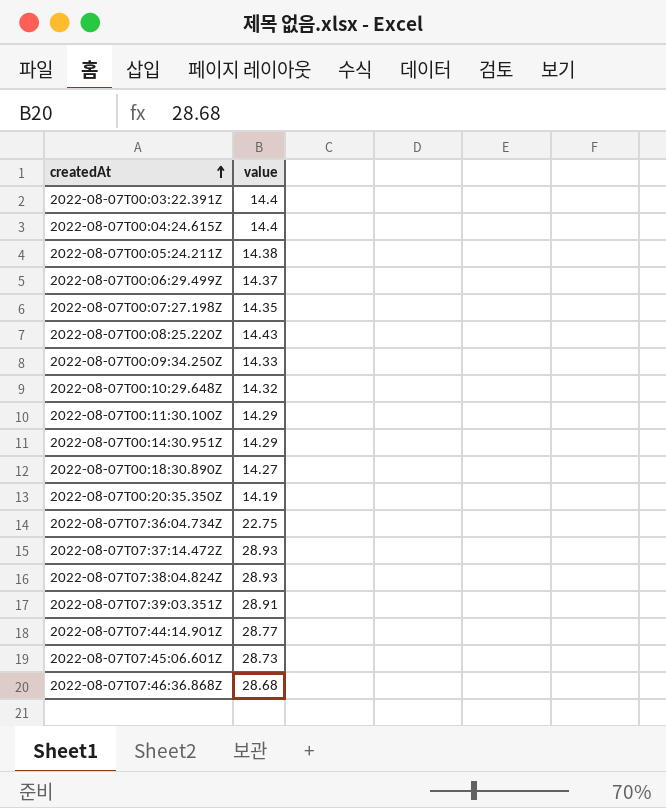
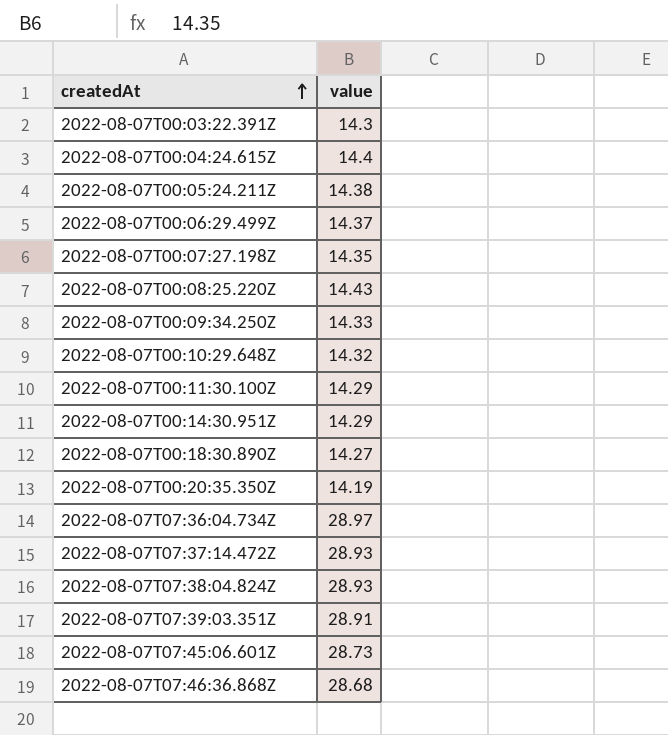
row 2022-08-07T07:44:14.901Z: 28.77 -> none
2022-08-07T00:03:22.391Z | value: 14.4 -> 14.3
2022-08-07T07:36:04.734Z | value: 22.75 -> 28.97

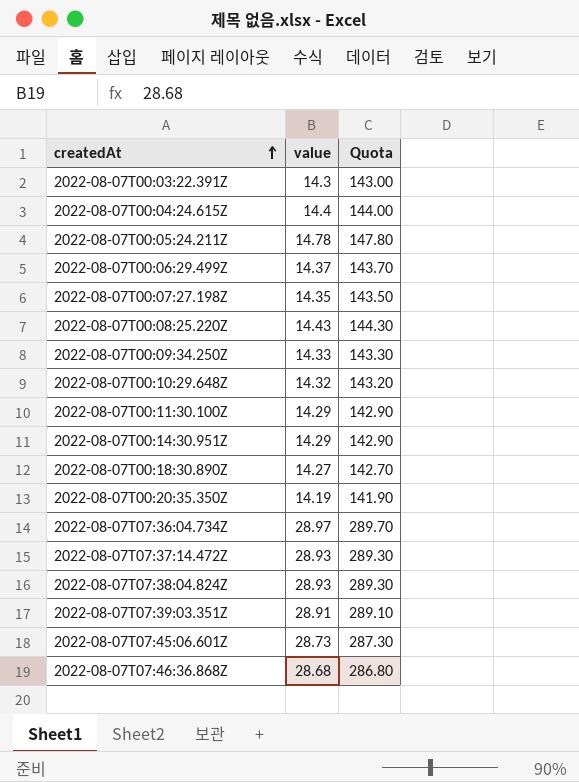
column Quota | formula: none -> [value] * 10
2022-08-07T00:05:24.211Z | value: 14.38 -> 14.78

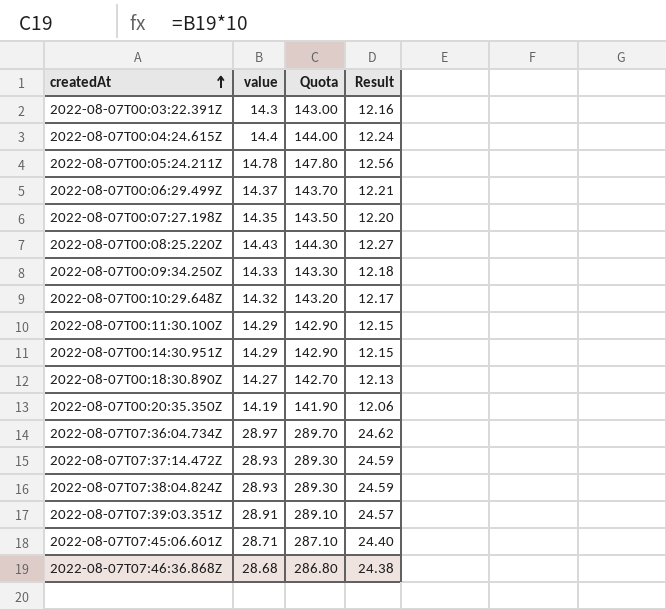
column Result | formula: none -> [value] * 0.85
2022-08-07T07:45:06.601Z | value: 28.73 -> 28.71
2022-08-07T07:45:06.601Z | Quota: 287.30 -> 287.10

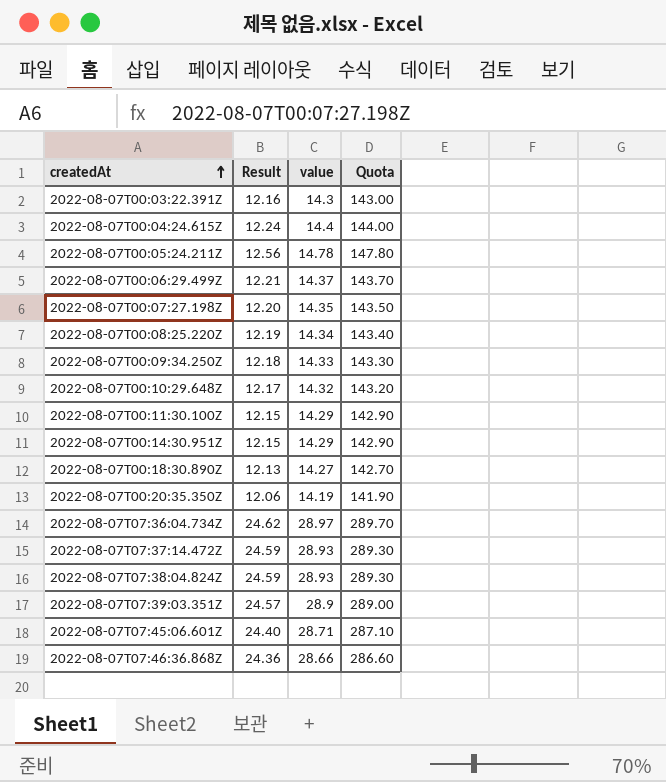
column Result | position: 4 -> 2
2022-08-07T00:08:25.220Z | Result: 12.27 -> 12.19
2022-08-07T00:08:25.220Z | value: 14.43 -> 14.34
2022-08-07T00:08:25.220Z | Quota: 144.30 -> 143.40
2022-08-07T07:39:03.351Z | value: 28.91 -> 28.9
2022-08-07T07:39:03.351Z | Quota: 289.10 -> 289.00
2022-08-07T07:46:36.868Z | Result: 24.38 -> 24.36
2022-08-07T07:46:36.868Z | value: 28.68 -> 28.66
2022-08-07T07:46:36.868Z | Quota: 286.80 -> 286.60

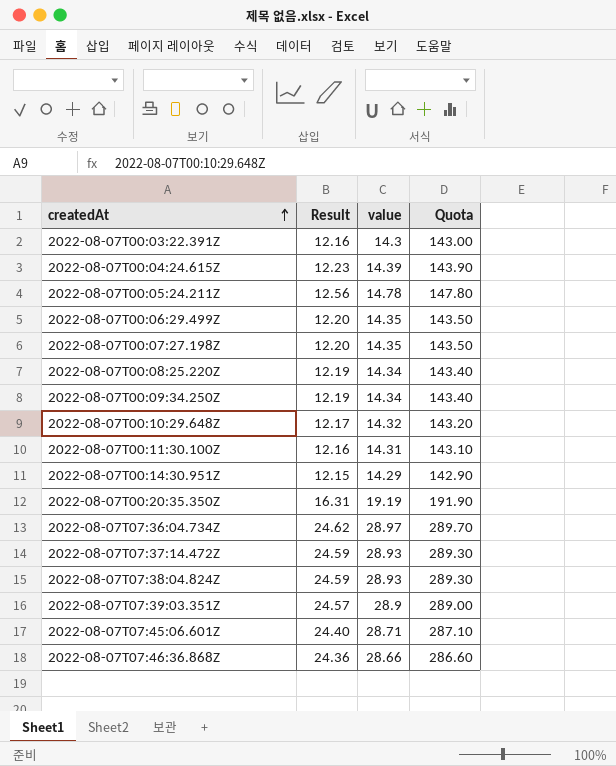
row 2022-08-07T00:18:30.890Z: 12.13 | 14.27 | 142.70 -> none
2022-08-07T00:04:24.615Z | Result: 12.24 -> 12.23
2022-08-07T00:04:24.615Z | value: 14.4 -> 14.39
2022-08-07T00:04:24.615Z | Quota: 144.00 -> 143.90
2022-08-07T00:06:29.499Z | Result: 12.21 -> 12.20
2022-08-07T00:06:29.499Z | value: 14.37 -> 14.35
2022-08-07T00:06:29.499Z | Quota: 143.70 -> 143.50
2022-08-07T00:09:34.250Z | Result: 12.18 -> 12.19
2022-08-07T00:09:34.250Z | value: 14.33 -> 14.34
2022-08-07T00:09:34.250Z | Quota: 143.30 -> 143.40
2022-08-07T00:11:30.100Z | Result: 12.15 -> 12.16
2022-08-07T00:11:30.100Z | value: 14.29 -> 14.31
2022-08-07T00:11:30.100Z | Quota: 142.90 -> 143.10
2022-08-07T00:20:35.350Z | Result: 12.06 -> 16.31
2022-08-07T00:20:35.350Z | value: 14.19 -> 19.19
2022-08-07T00:20:35.350Z | Quota: 141.90 -> 191.90

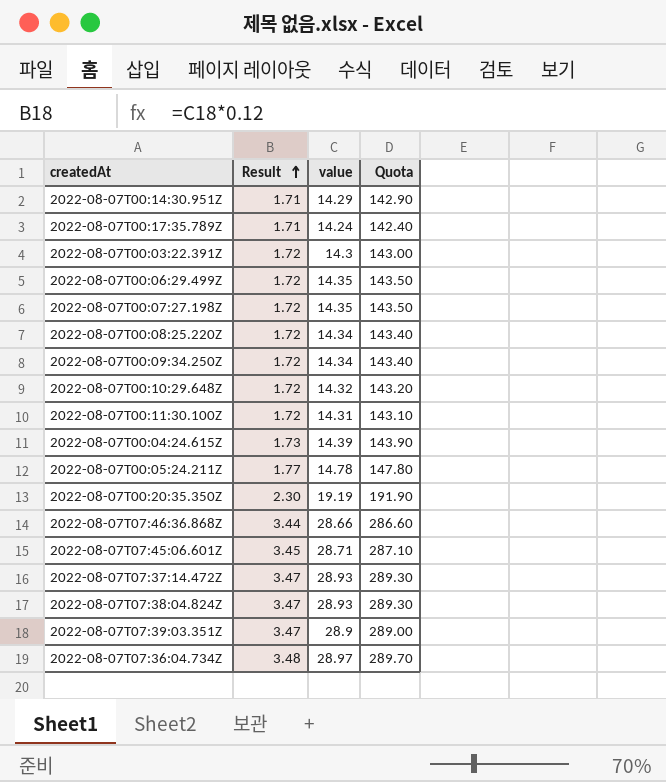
row order: createdAt ascending -> Result ascending
column Result | formula: [value] * 0.85 -> [value] * 0.12
row 2022-08-07T00:17:35.789Z: none -> 1.71 | 14.24 | 142.40

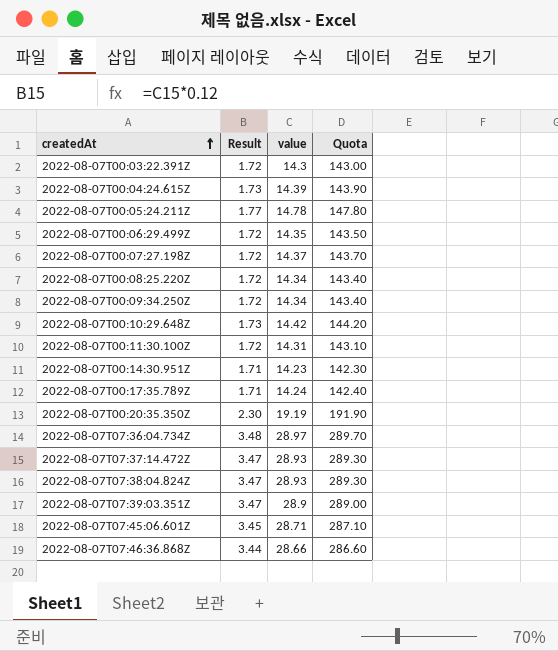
row order: Result ascending -> createdAt ascending
2022-08-07T00:07:27.198Z | value: 14.35 -> 14.37
2022-08-07T00:07:27.198Z | Quota: 143.50 -> 143.70
2022-08-07T00:10:29.648Z | Result: 1.72 -> 1.73
2022-08-07T00:10:29.648Z | value: 14.32 -> 14.42
2022-08-07T00:10:29.648Z | Quota: 143.20 -> 144.20
2022-08-07T00:14:30.951Z | value: 14.29 -> 14.23
2022-08-07T00:14:30.951Z | Quota: 142.90 -> 142.30

